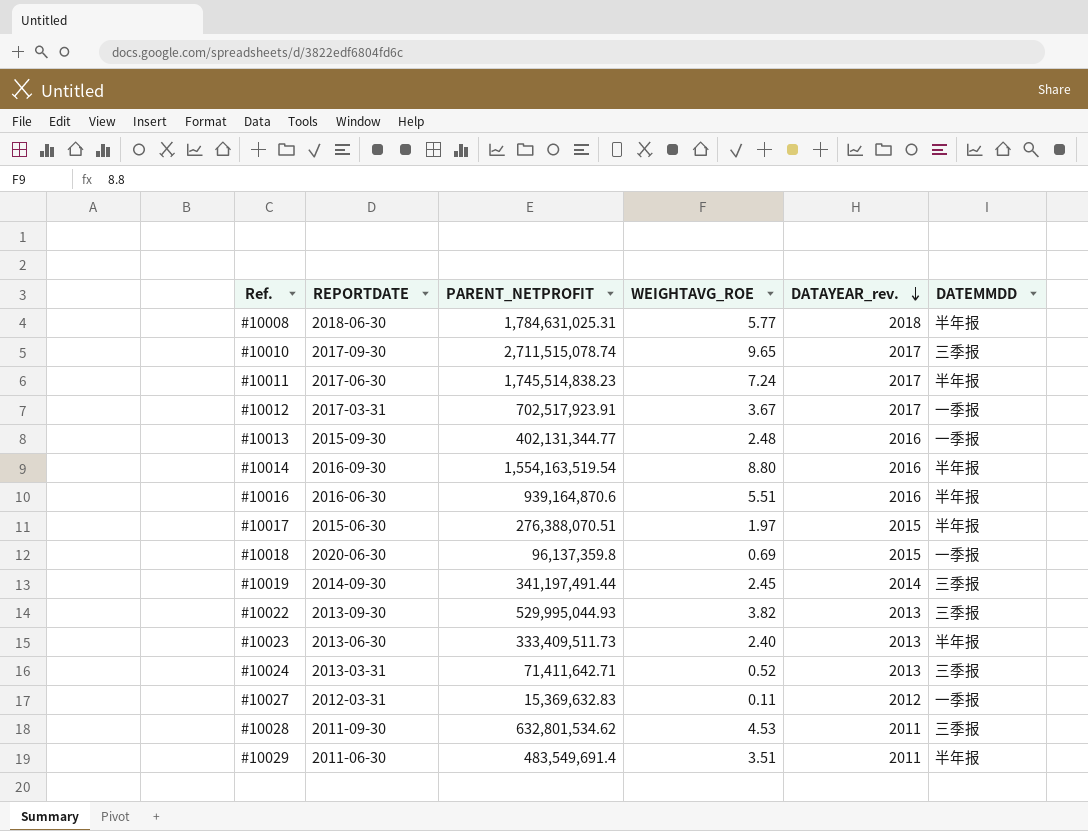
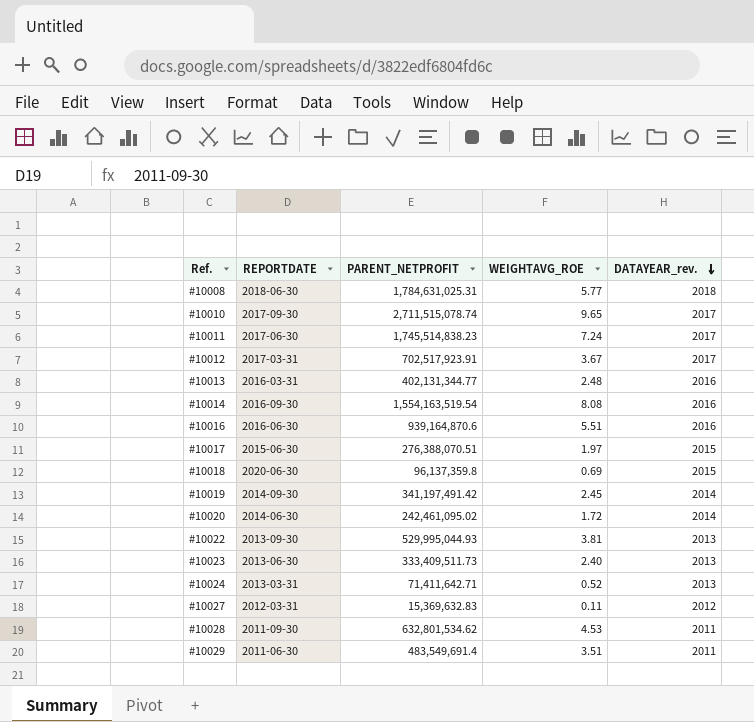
column DATEMMDD | position: 6 -> none
#10013 | REPORTDATE: 2015-09-30 -> 2016-03-31
#10014 | WEIGHTAVG_ROE: 8.80 -> 8.08
#10019 | PARENT_NETPROFIT: 341,197,491.44 -> 341,197,491.42
row #10020: none -> 2014-06-30 | 242,461,095.02 | 1.72 | 2014
#10022 | WEIGHTAVG_ROE: 3.82 -> 3.81

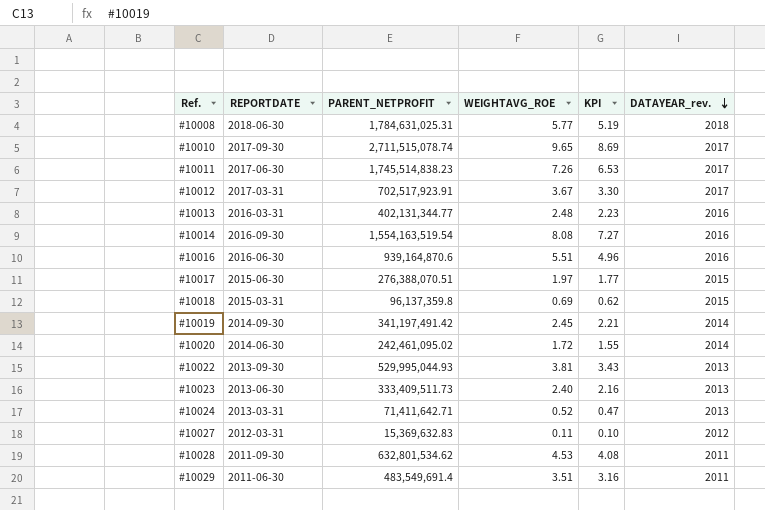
column KPI | formula: none -> [WEIGHTAVG_ROE] * 0.9
#10011 | WEIGHTAVG_ROE: 7.24 -> 7.26
#10018 | REPORTDATE: 2020-06-30 -> 2015-03-31

